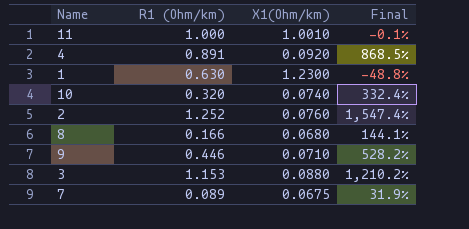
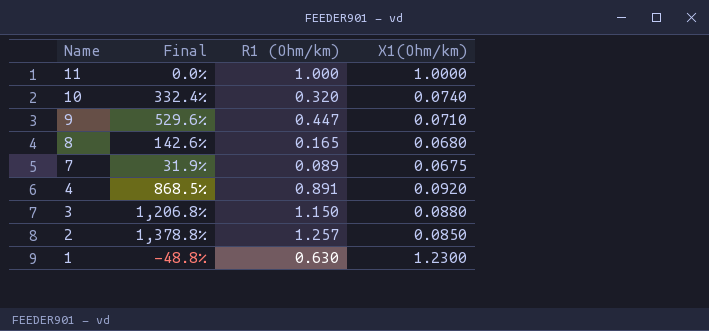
row order: none -> Name descending
column Final | position: 4 -> 2
11 | Final: -0.1% -> 0.0%
11 | X1(Ohm/km): 1.0010 -> 1.0000
9 | Final: 528.2% -> 529.6%
9 | R1 (Ohm/km): 0.446 -> 0.447
8 | Final: 144.1% -> 142.6%
8 | R1 (Ohm/km): 0.166 -> 0.165
3 | Final: 1,210.2% -> 1,206.8%
3 | R1 (Ohm/km): 1.153 -> 1.150
2 | Final: 1,547.4% -> 1,378.8%
2 | R1 (Ohm/km): 1.252 -> 1.257
2 | X1(Ohm/km): 0.0760 -> 0.0850

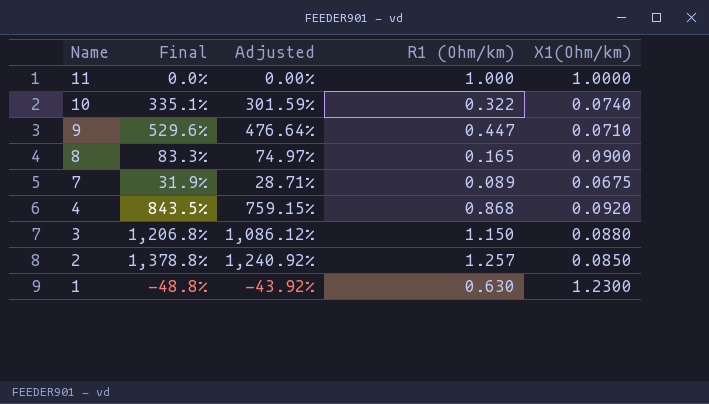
column Adjusted | formula: none -> [Final] * 0.9
10 | Final: 332.4% -> 335.1%
10 | R1 (Ohm/km): 0.320 -> 0.322
8 | Final: 142.6% -> 83.3%
8 | X1(Ohm/km): 0.0680 -> 0.0900
4 | Final: 868.5% -> 843.5%
4 | R1 (Ohm/km): 0.891 -> 0.868

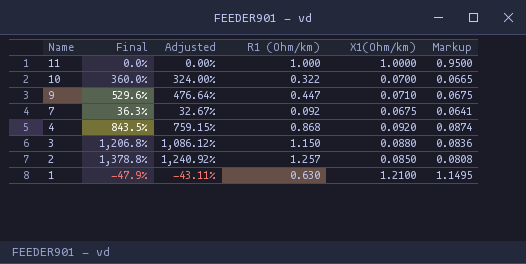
column Markup | formula: none -> [X1(Ohm/km)] * 0.95
row 8: 83.3% | 74.97% | 0.165 | 0.0900 -> none
10 | Final: 335.1% -> 360.0%
10 | Adjusted: 301.59% -> 324.00%
10 | X1(Ohm/km): 0.0740 -> 0.0700
7 | Final: 31.9% -> 36.3%
7 | Adjusted: 28.71% -> 32.67%
7 | R1 (Ohm/km): 0.089 -> 0.092
1 | Final: -48.8% -> -47.9%
1 | Adjusted: -43.92% -> -43.11%
1 | X1(Ohm/km): 1.2300 -> 1.2100

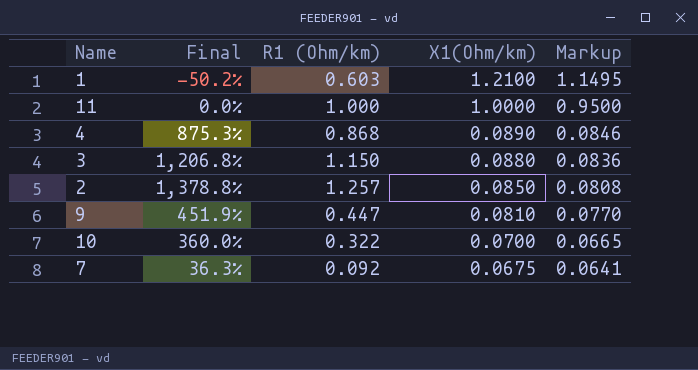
row order: Name descending -> X1(Ohm/km) descending
column Adjusted | formula: [Final] * 0.9 -> none
1 | Final: -47.9% -> -50.2%
1 | R1 (Ohm/km): 0.630 -> 0.603
4 | Final: 843.5% -> 875.3%
4 | X1(Ohm/km): 0.0920 -> 0.0890
4 | Markup: 0.0874 -> 0.0846
9 | Final: 529.6% -> 451.9%
9 | X1(Ohm/km): 0.0710 -> 0.0810
9 | Markup: 0.0675 -> 0.0770

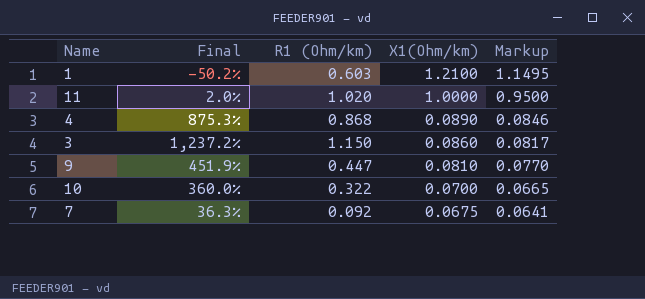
row 2: 1,378.8% | 1.257 | 0.0850 | 0.0808 -> none
11 | Final: 0.0% -> 2.0%
11 | R1 (Ohm/km): 1.000 -> 1.020
3 | Final: 1,206.8% -> 1,237.2%
3 | X1(Ohm/km): 0.0880 -> 0.0860
3 | Markup: 0.0836 -> 0.0817

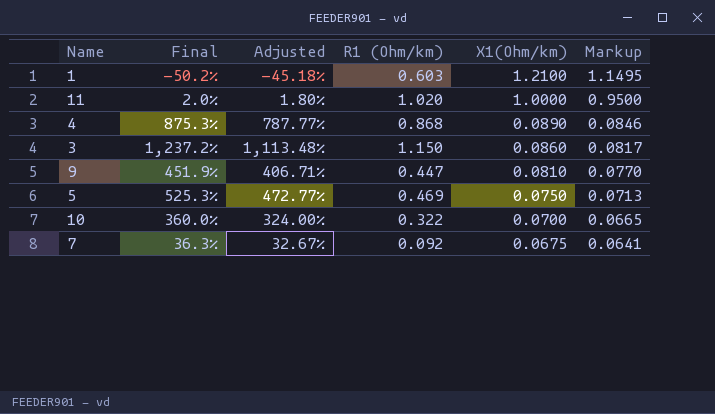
column Adjusted | formula: none -> [Final] * 0.9
row 5: none -> 525.3% | 472.77% | 0.469 | 0.0750 | 0.0713

